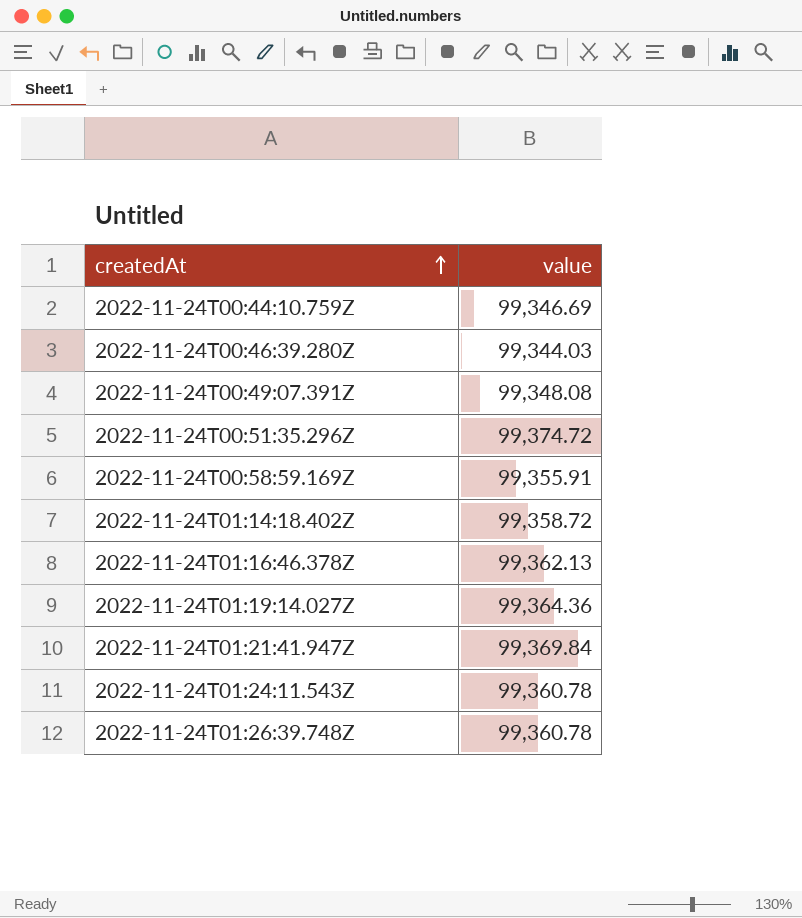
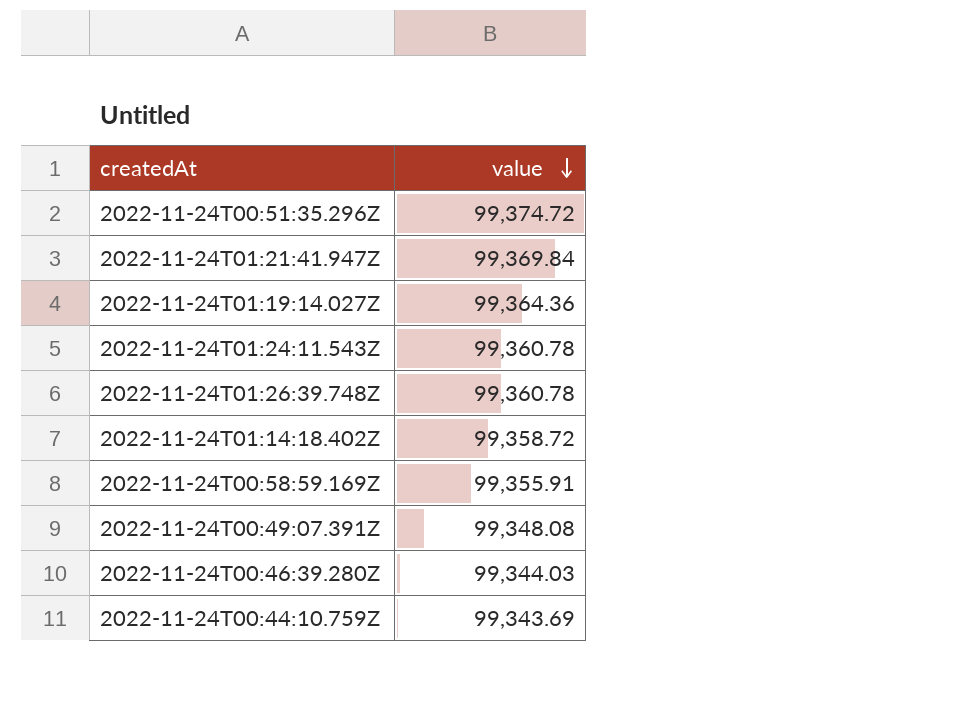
row order: createdAt ascending -> value descending
row 2022-11-24T01:16:46.378Z: 99,362.13 -> none
2022-11-24T00:44:10.759Z | value: 99,346.69 -> 99,343.69

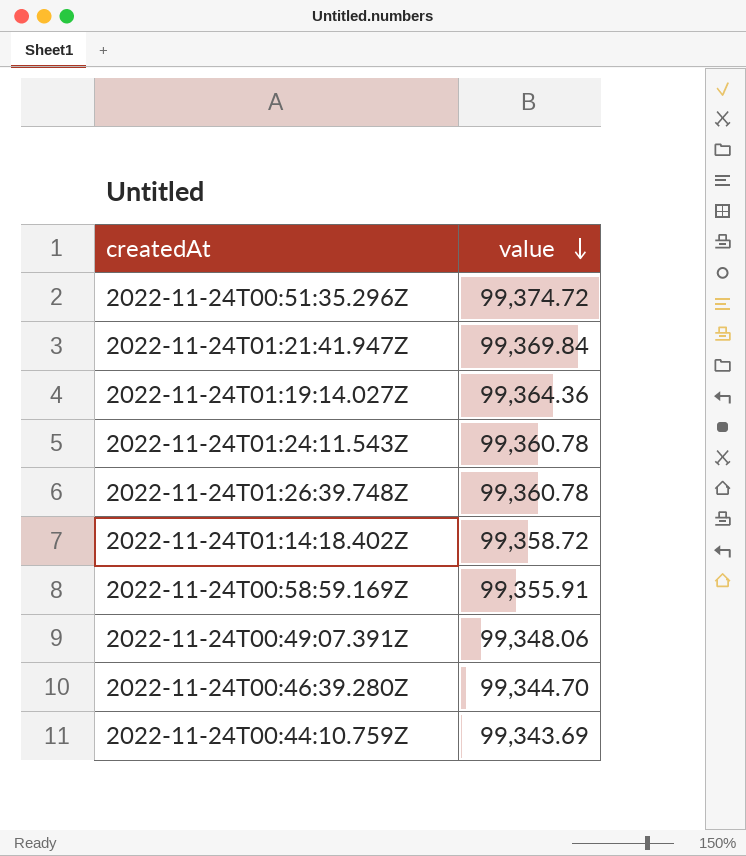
2022-11-24T00:49:07.391Z | value: 99,348.08 -> 99,348.06
2022-11-24T00:46:39.280Z | value: 99,344.03 -> 99,344.70

